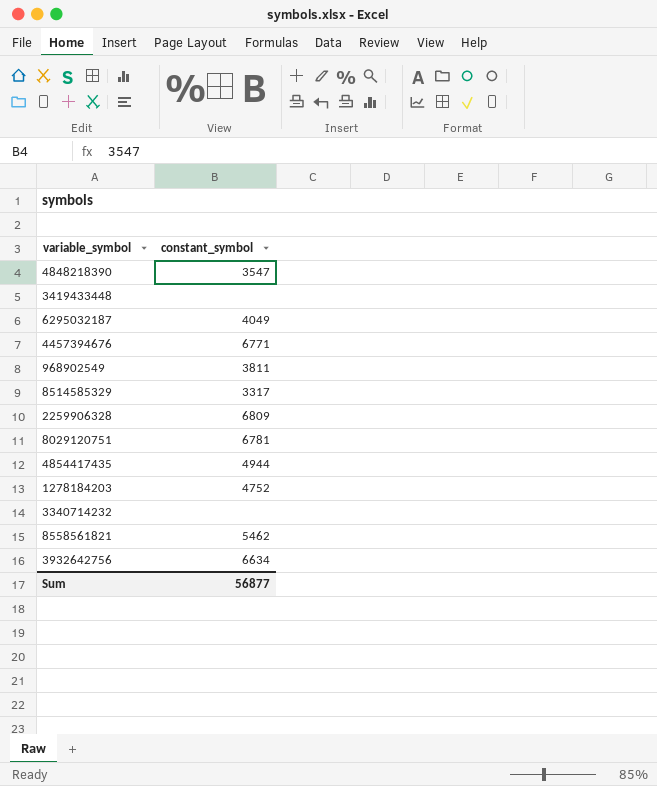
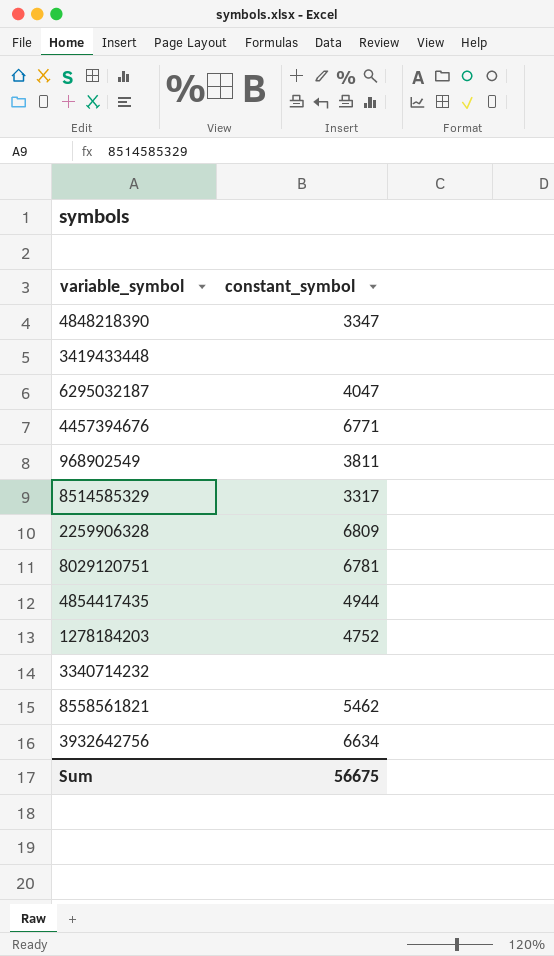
4848218390 | constant_symbol: 3547 -> 3347
6295032187 | constant_symbol: 4049 -> 4047
Sum | constant_symbol: 56877 -> 56675

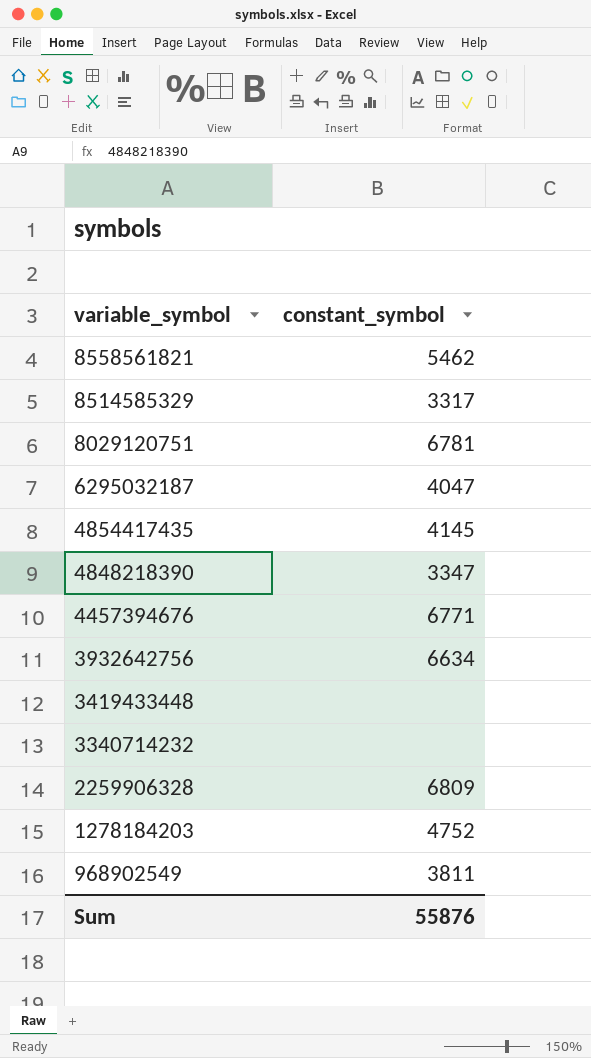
row order: none -> variable_symbol descending
4854417435 | constant_symbol: 4944 -> 4145
Sum | constant_symbol: 56675 -> 55876

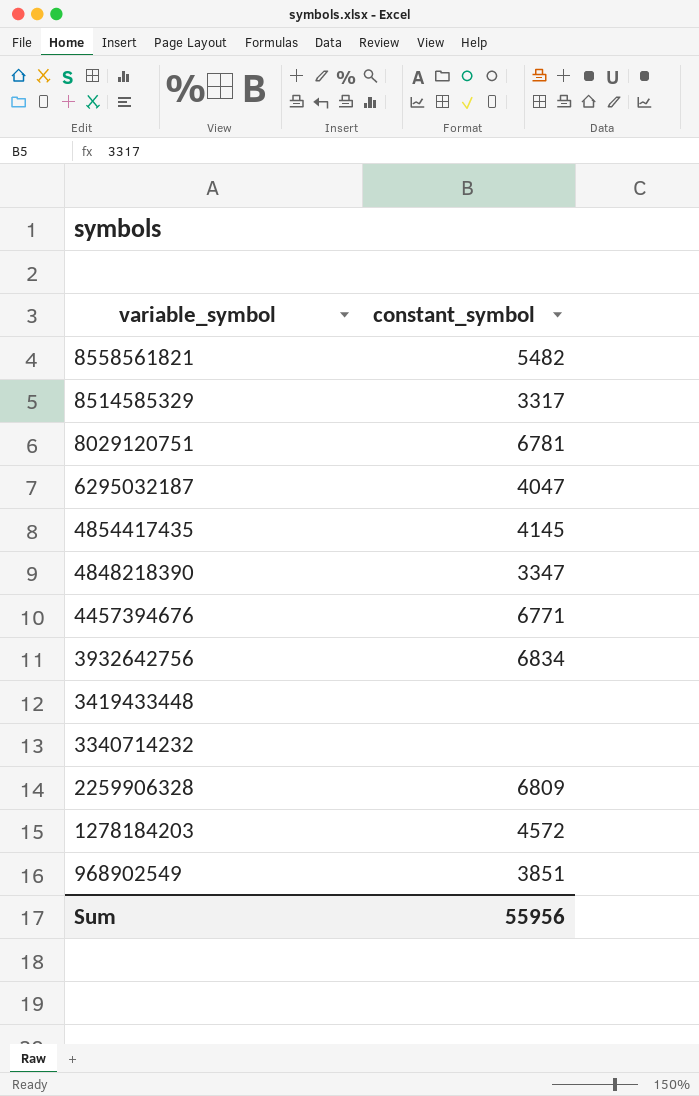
8558561821 | constant_symbol: 5462 -> 5482
3932642756 | constant_symbol: 6634 -> 6834
1278184203 | constant_symbol: 4752 -> 4572
968902549 | constant_symbol: 3811 -> 3851
Sum | constant_symbol: 55876 -> 55956

